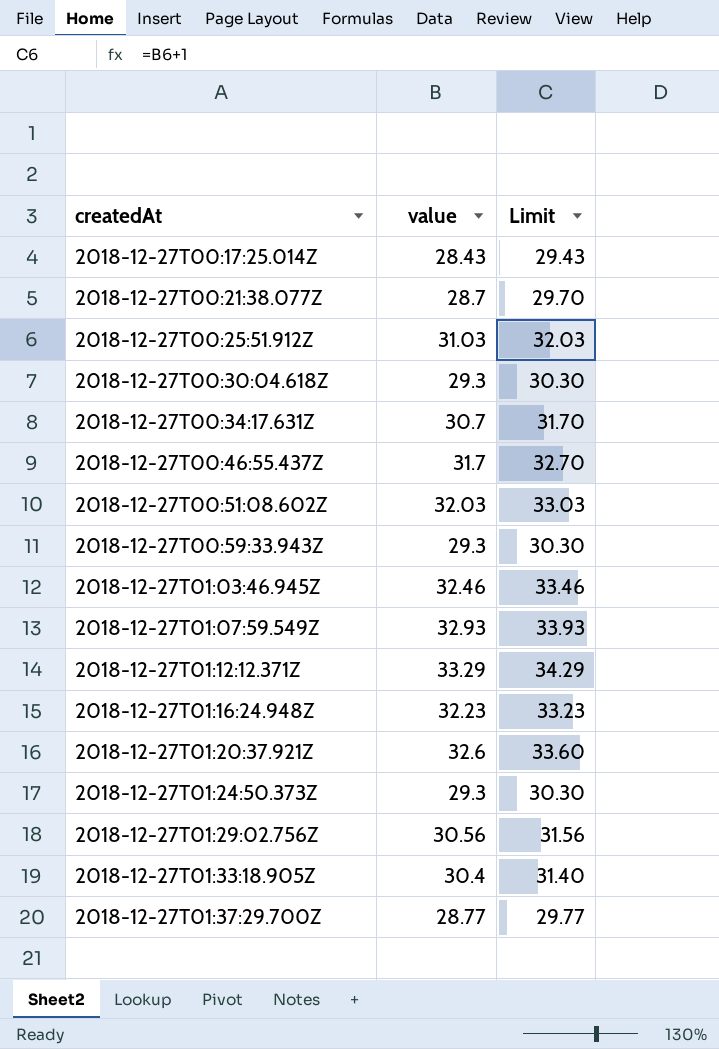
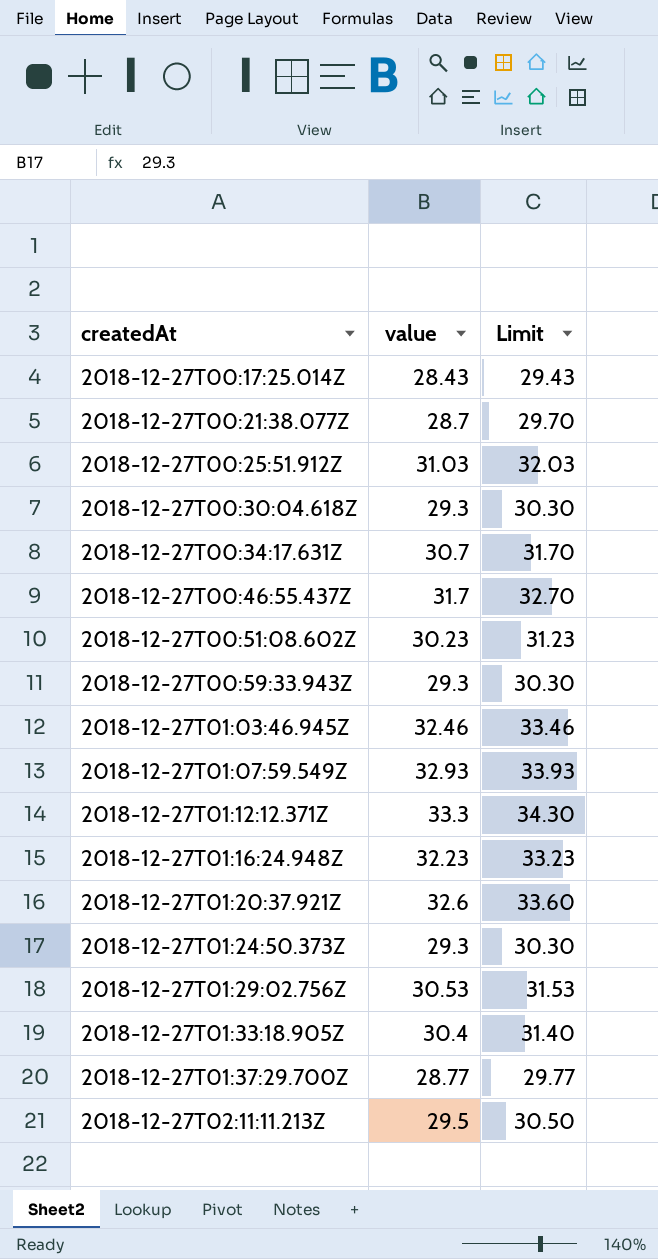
2018-12-27T00:51:08.602Z | value: 32.03 -> 30.23
2018-12-27T00:51:08.602Z | Limit: 33.03 -> 31.23
2018-12-27T01:12:12.371Z | value: 33.29 -> 33.3
2018-12-27T01:12:12.371Z | Limit: 34.29 -> 34.30
2018-12-27T01:29:02.756Z | value: 30.56 -> 30.53
2018-12-27T01:29:02.756Z | Limit: 31.56 -> 31.53
row 2018-12-27T02:11:11.213Z: none -> 29.5 | 30.50

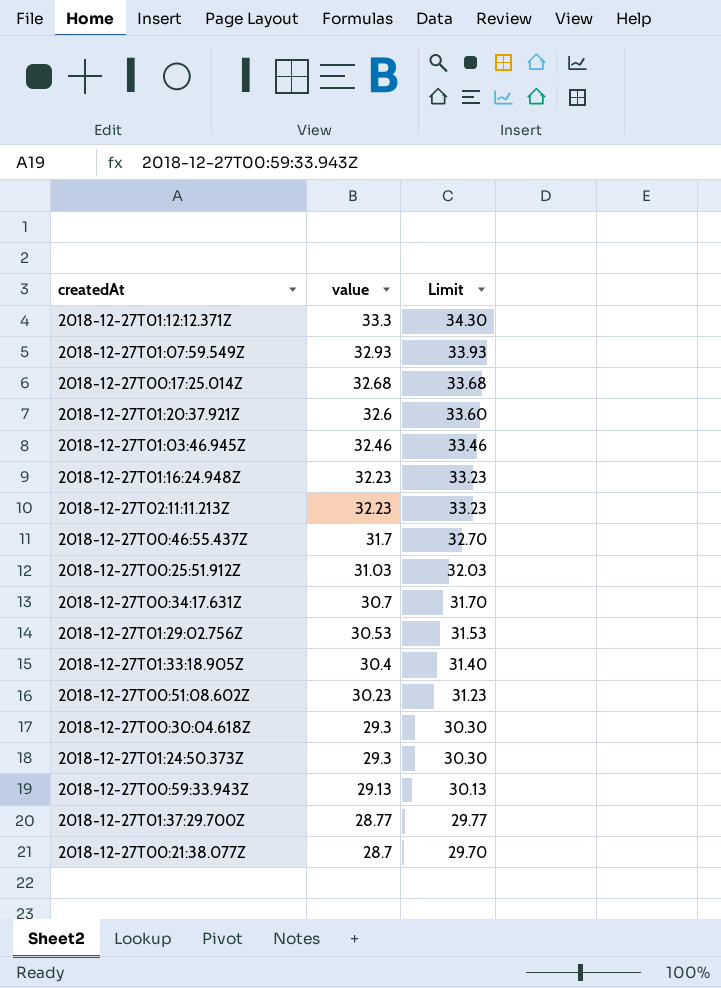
row order: createdAt ascending -> value descending
2018-12-27T00:17:25.014Z | value: 28.43 -> 32.68
2018-12-27T00:17:25.014Z | Limit: 29.43 -> 33.68
2018-12-27T02:11:11.213Z | value: 29.5 -> 32.23
2018-12-27T02:11:11.213Z | Limit: 30.50 -> 33.23
2018-12-27T00:59:33.943Z | value: 29.3 -> 29.13
2018-12-27T00:59:33.943Z | Limit: 30.30 -> 30.13

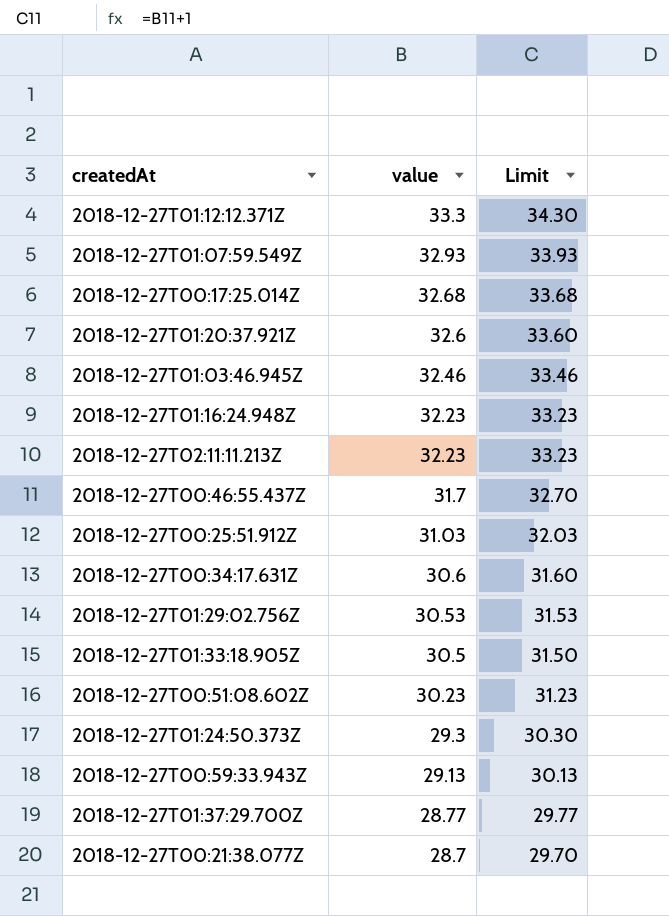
row 2018-12-27T00:30:04.618Z: 29.3 | 30.30 -> none
2018-12-27T00:34:17.631Z | value: 30.7 -> 30.6
2018-12-27T00:34:17.631Z | Limit: 31.70 -> 31.60
2018-12-27T01:33:18.905Z | value: 30.4 -> 30.5
2018-12-27T01:33:18.905Z | Limit: 31.40 -> 31.50

